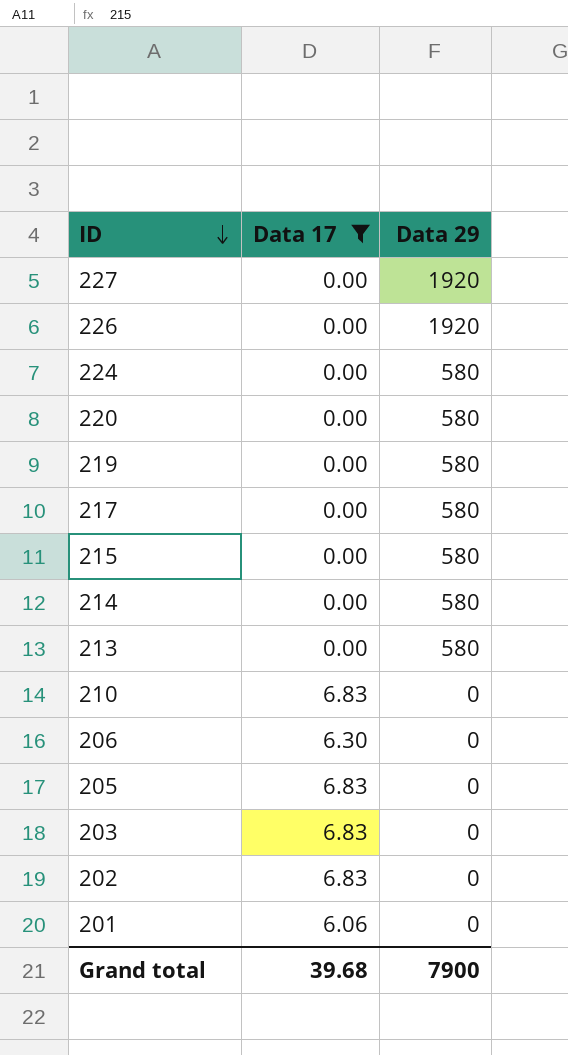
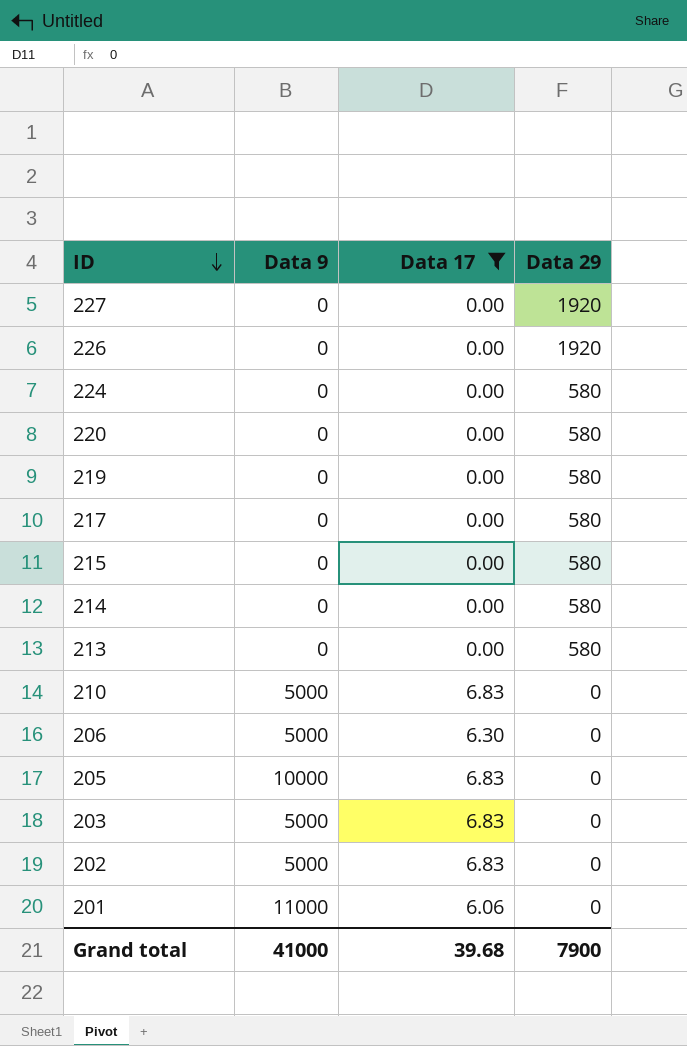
column Data 9 | position: none -> 2

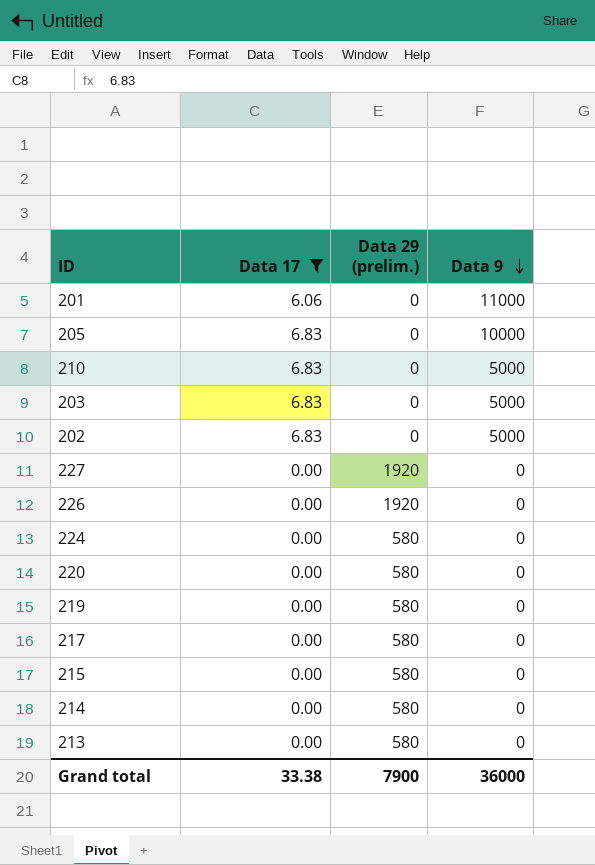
row order: ID descending -> Data 9 descending
column name: Data 29 -> Data 29 (prelim.)
column Data 9 | position: 2 -> 4
row 206: 5000 | 6.30 | 0 -> none
Grand total | Data 17: 39.68 -> 33.38
Grand total | Data 9: 41000 -> 36000

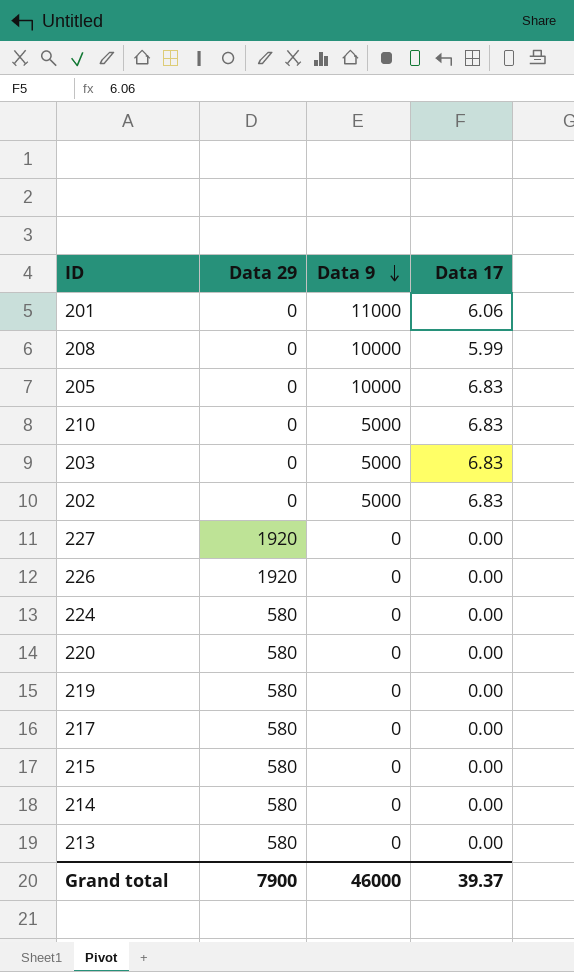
filter: Data 17 != 5.99 -> none
column name: Data 29 (prelim.) -> Data 29
column Data 17 | position: 2 -> 4
Grand total | Data 9: 36000 -> 46000
Grand total | Data 17: 33.38 -> 39.37

